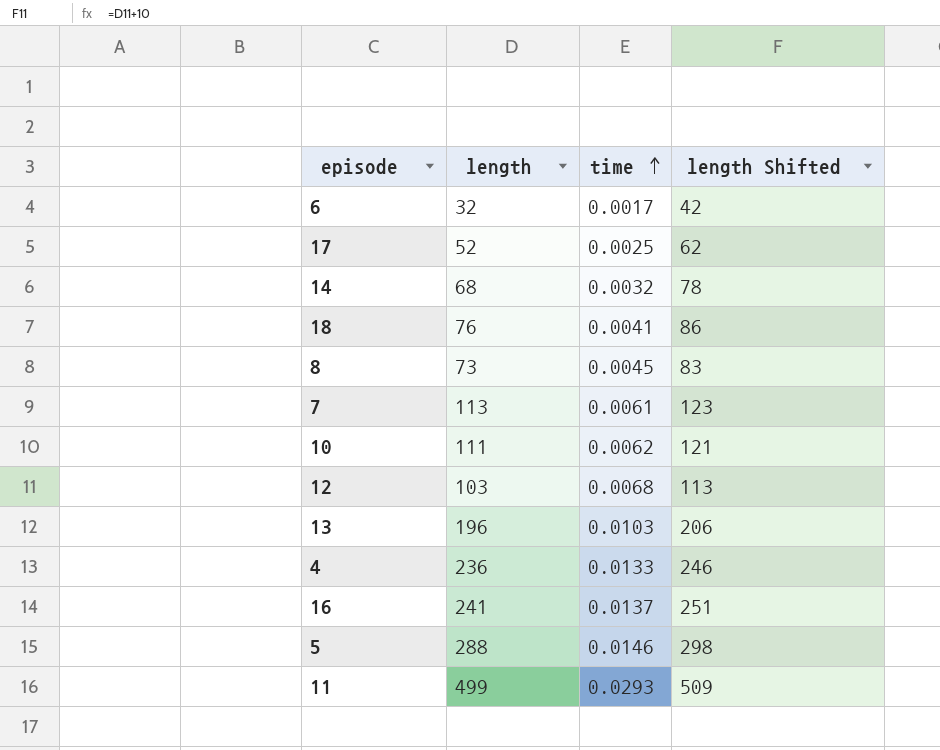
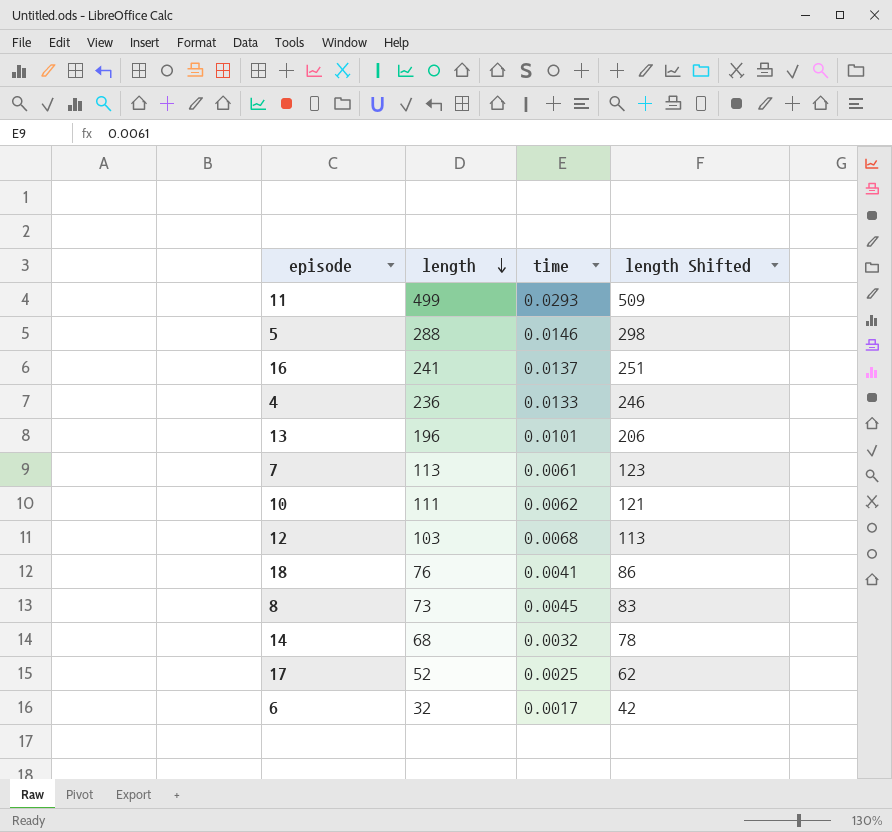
row order: time ascending -> length descending
13 | time: 0.0103 -> 0.0101

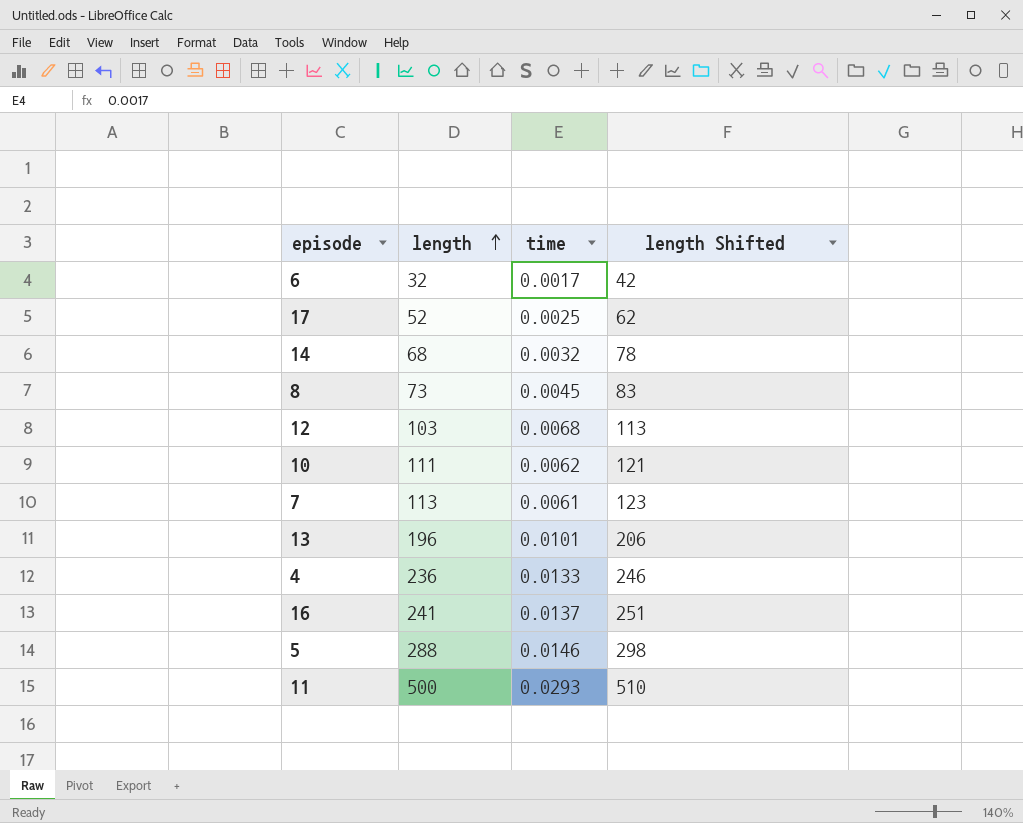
row order: length descending -> length ascending
row 18: 76 | 0.0041 | 86 -> none
11 | length: 499 -> 500
11 | length Shifted: 509 -> 510

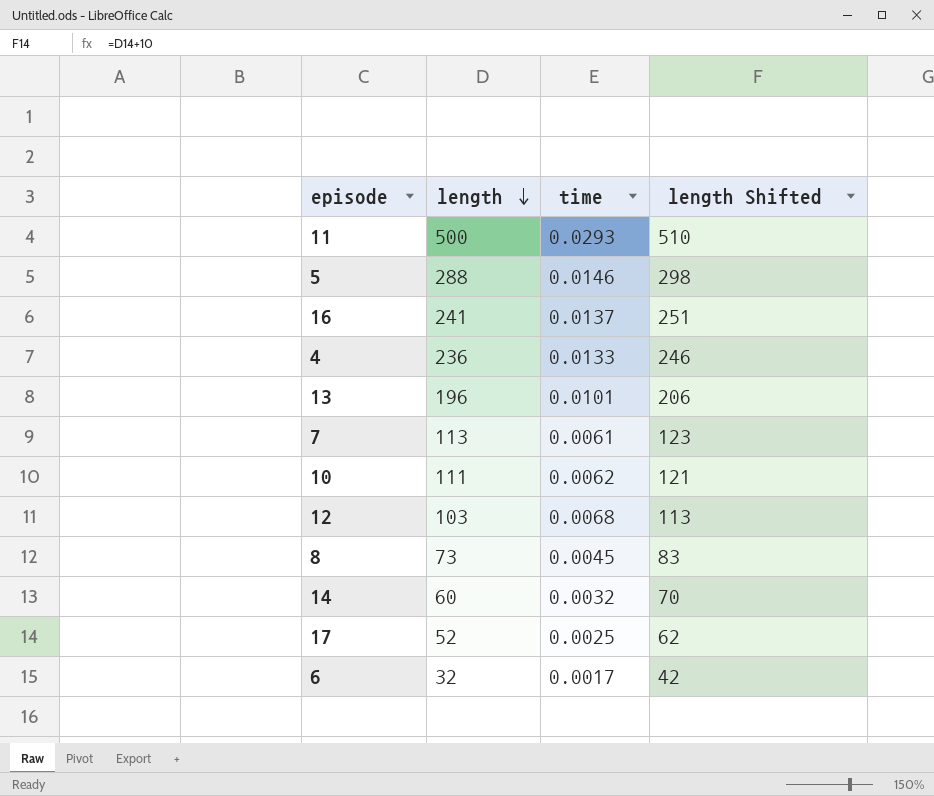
row order: length ascending -> length descending
14 | length: 68 -> 60
14 | length Shifted: 78 -> 70

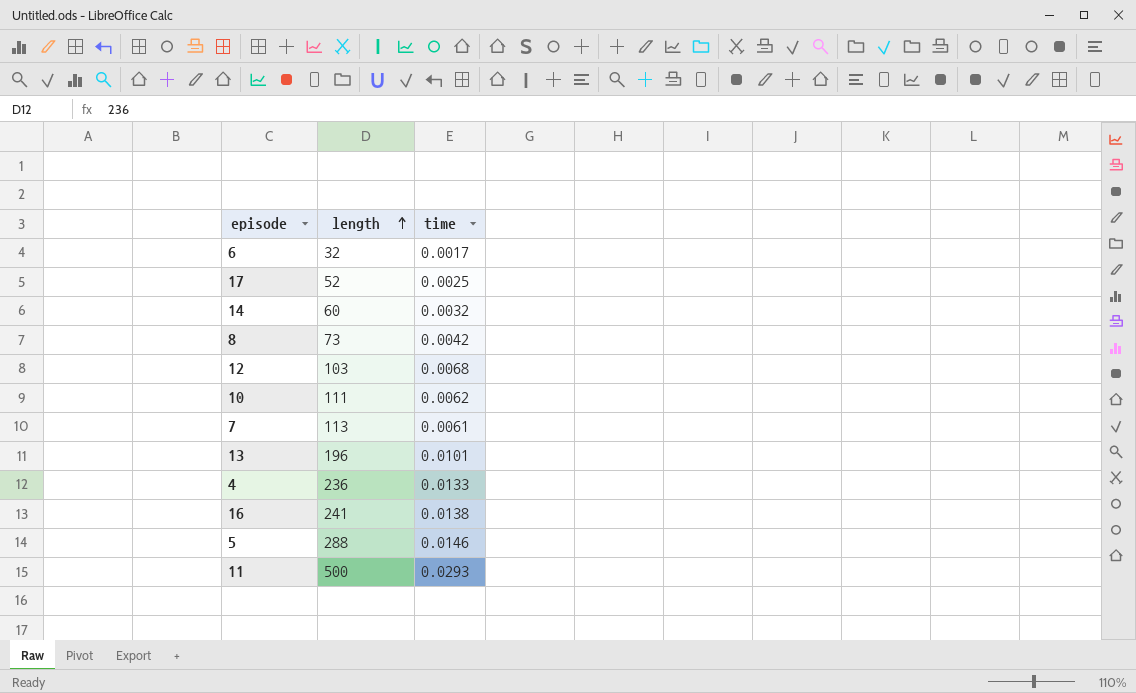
row order: length descending -> length ascending
column length Shifted | formula: [length] + 10 -> none
8 | time: 0.0045 -> 0.0042
16 | time: 0.0137 -> 0.0138

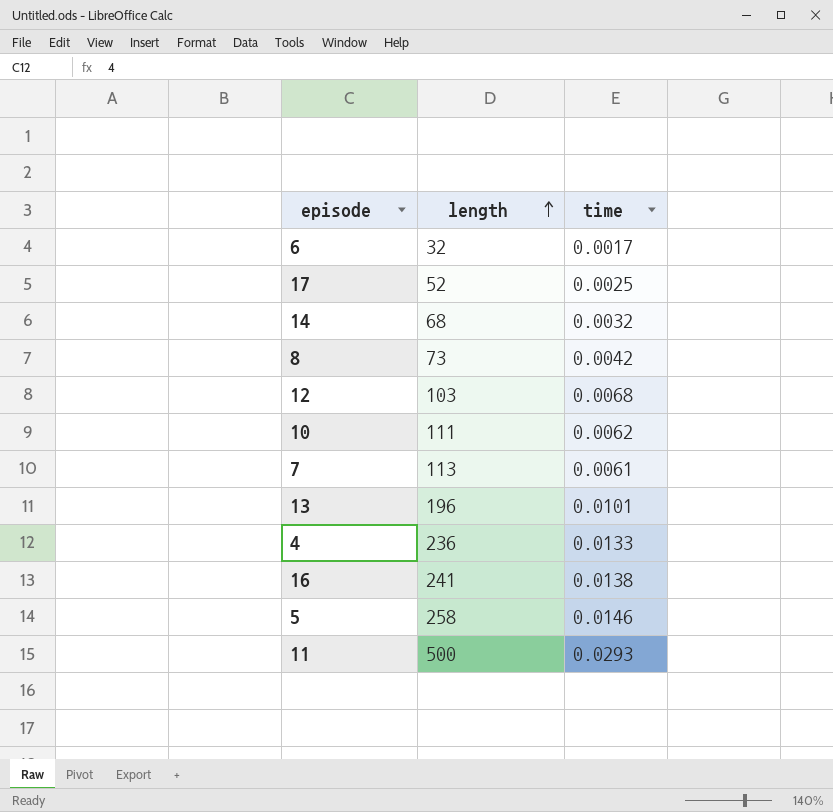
14 | length: 60 -> 68
5 | length: 288 -> 258

